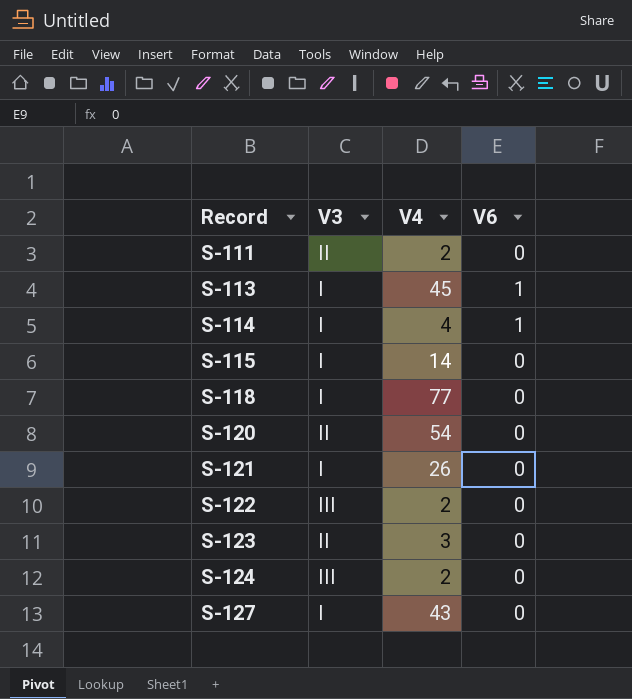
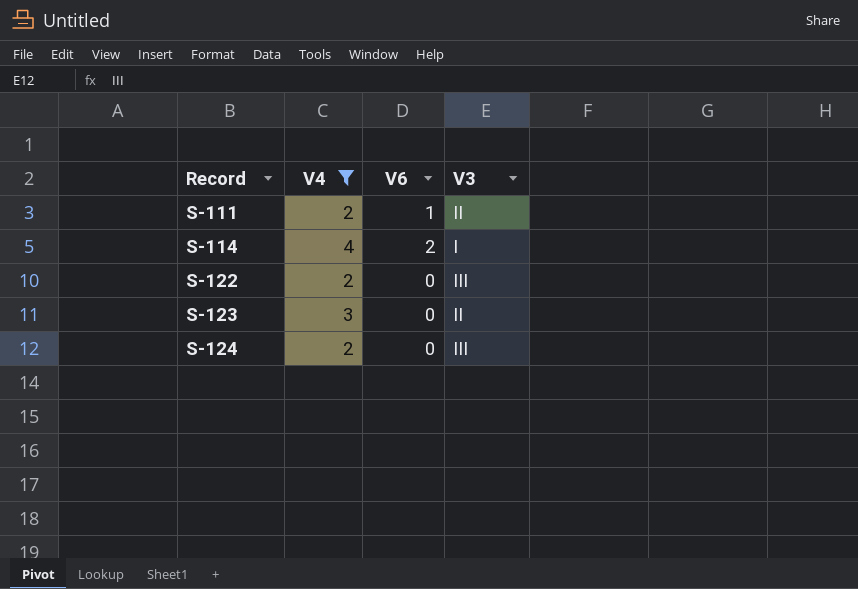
filter: none -> V4 <= 4
column V3 | position: 2 -> 4
S-111 | V6: 0 -> 1
S-114 | V6: 1 -> 2

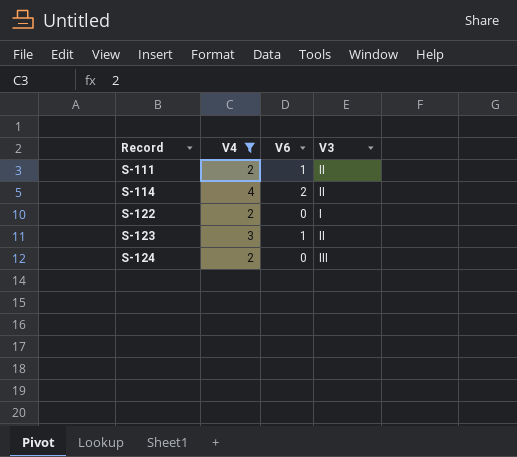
S-114 | V3: I -> II
S-122 | V3: III -> I
S-123 | V6: 0 -> 1

